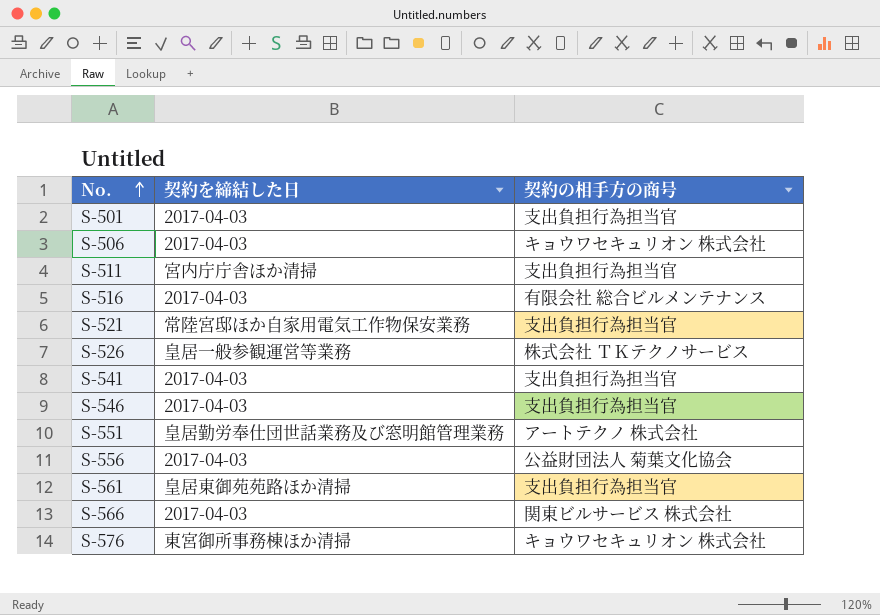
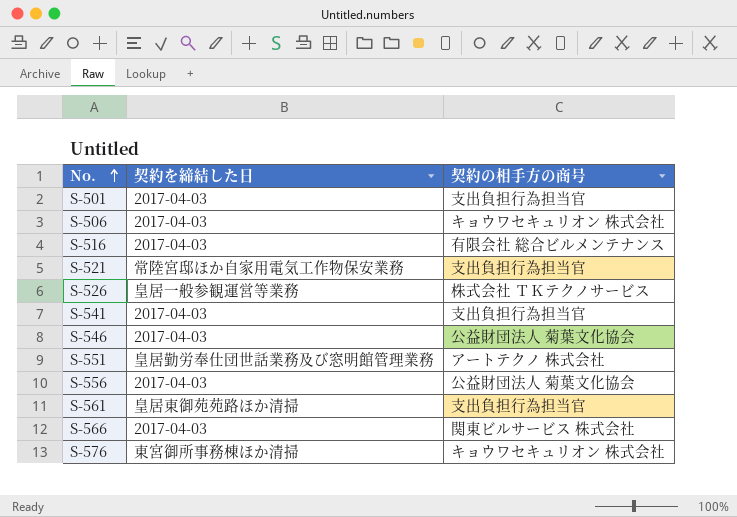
row S-511: 宮内庁庁舎ほか清掃 | 支出負担行為担当官 -> none
S-546 | 契約の相手方の商号: 支出負担行為担当官 -> 公益財団法人 菊葉文化協会

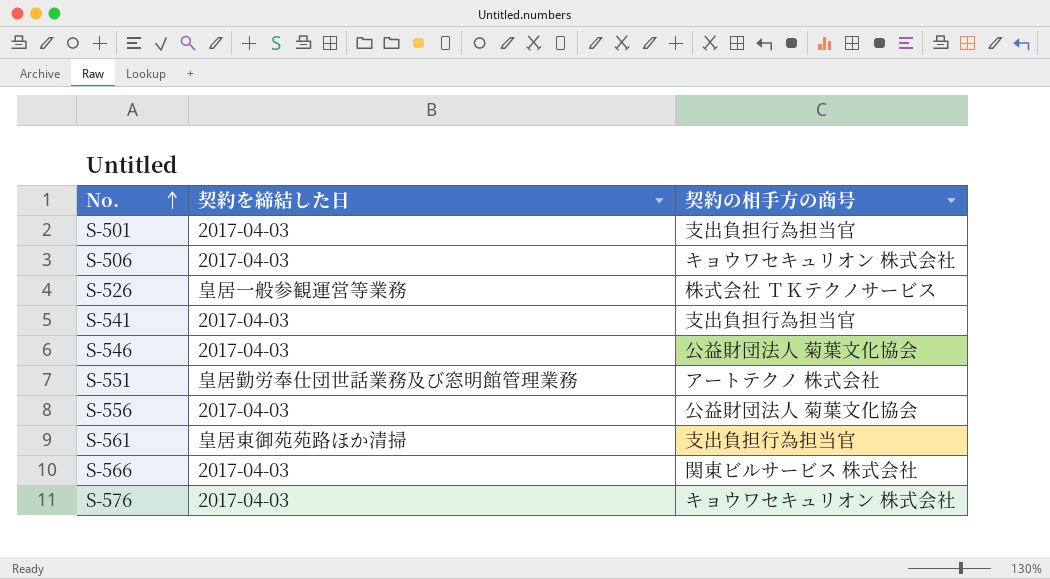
row S-516: 2017-04-03 | 有限会社 総合ビルメンテナンス -> none
row S-521: 常陸宮邸ほか自家用電気工作物保安業務 | 支出負担行為担当官 -> none
S-576 | 契約を締結した日: 東宮御所事務棟ほか清掃 -> 2017-04-03

